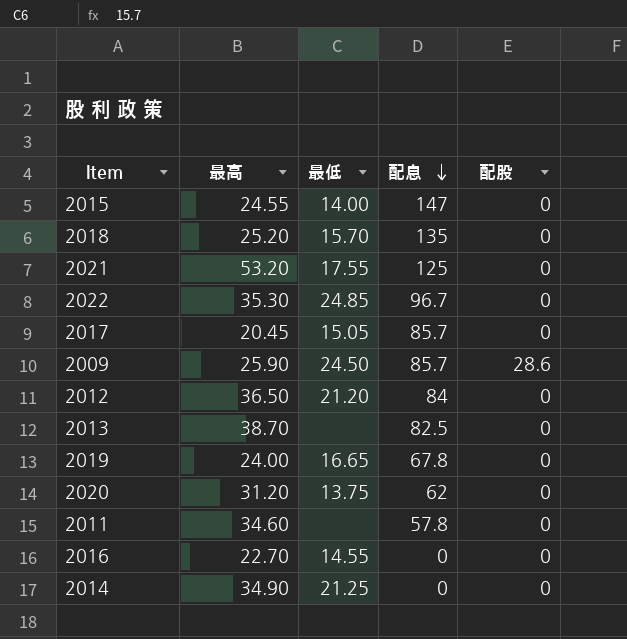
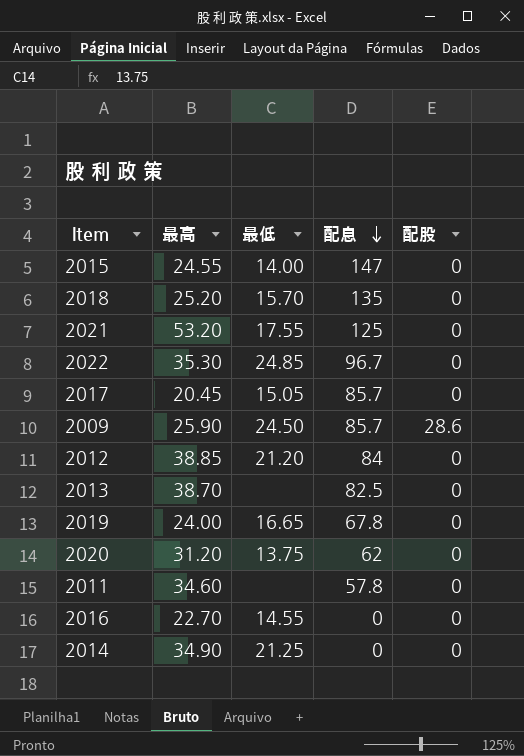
2012 | 最高: 36.50 -> 38.85

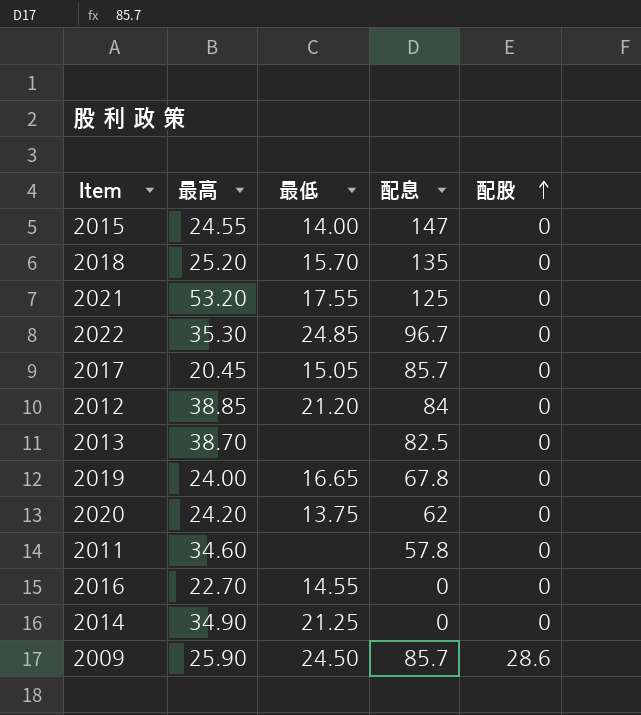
row order: 配息 descending -> 配股 ascending
2020 | 最高: 31.20 -> 24.20

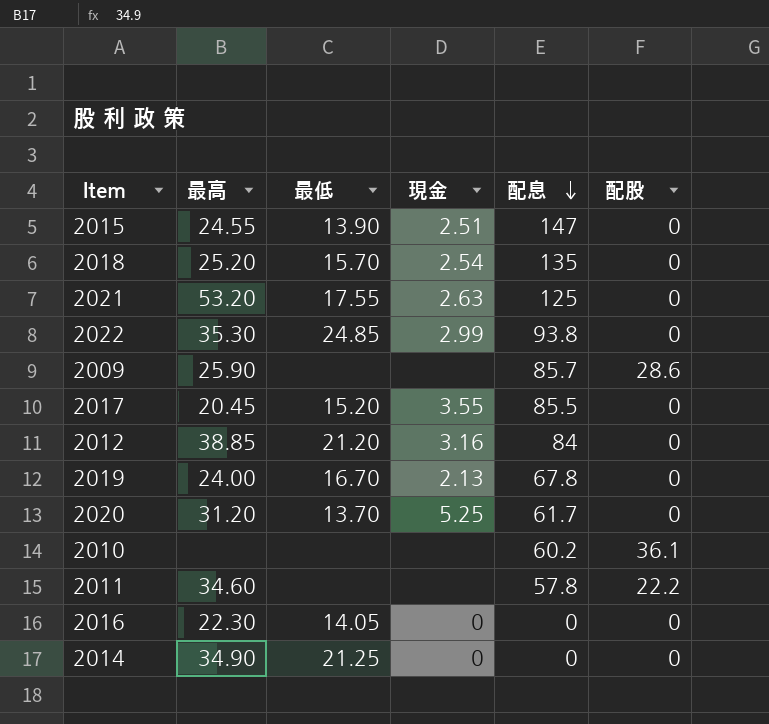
row order: 配股 ascending -> 配息 descending
column 現金 | position: none -> 4
row 2013: 38.70 | none | 82.5 | 0 -> none
2015 | 最低: 14.00 -> 13.90
2022 | 配息: 96.7 -> 93.8
2009 | 最低: 24.50 -> none
2017 | 最低: 15.05 -> 15.20
2017 | 配息: 85.7 -> 85.5
2019 | 最低: 16.65 -> 16.70
2020 | 最高: 24.20 -> 31.20
2020 | 最低: 13.75 -> 13.70
2020 | 配息: 62 -> 61.7
row 2010: none -> none | none | none | 60.2 | 36.1
2011 | 配股: 0 -> 22.2
2016 | 最高: 22.70 -> 22.30
2016 | 最低: 14.55 -> 14.05

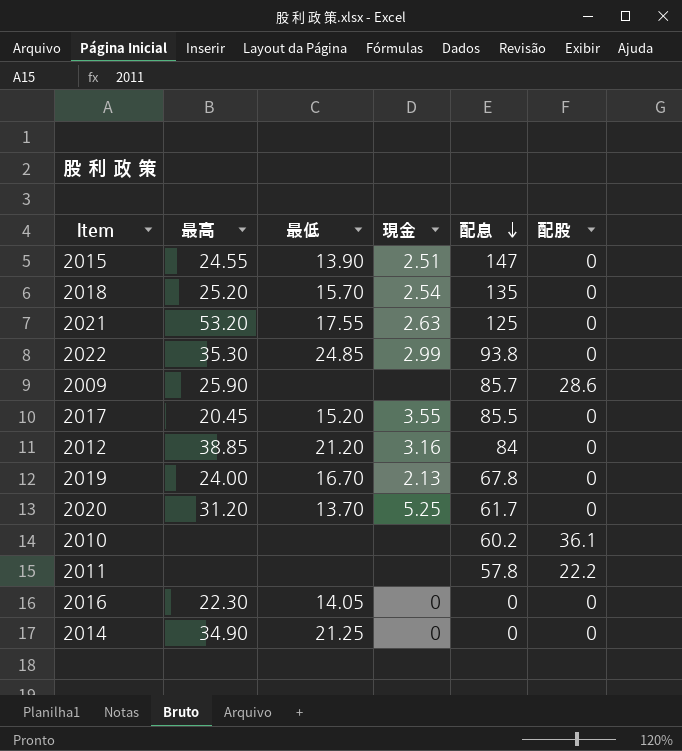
2011 | 最高: 34.60 -> none

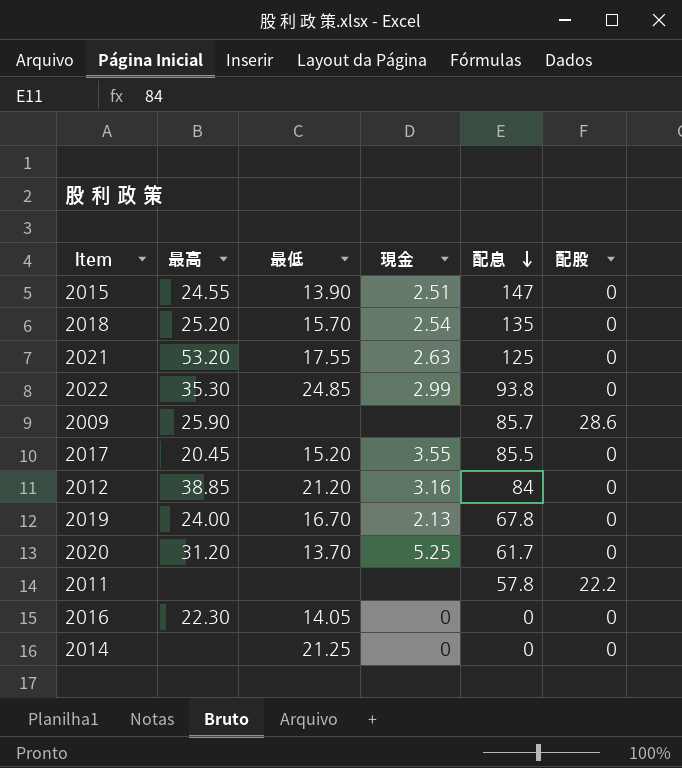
row 2010: none | none | none | 60.2 | 36.1 -> none
2014 | 最高: 34.90 -> none

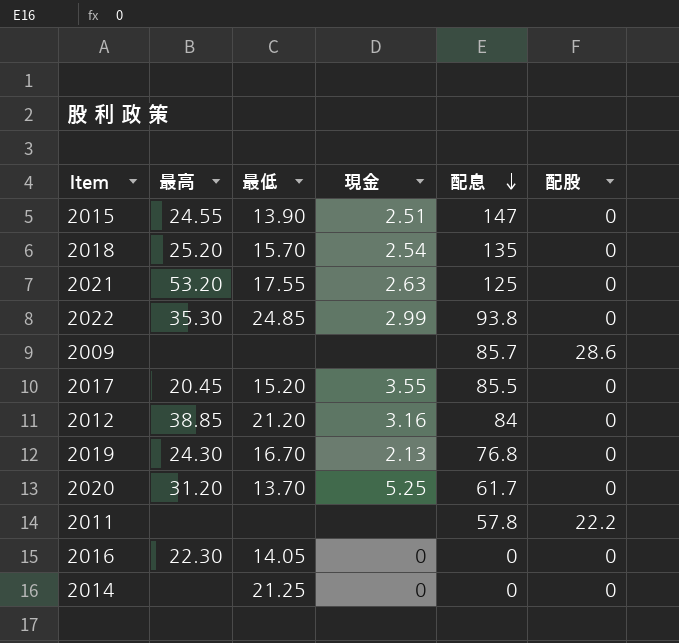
2009 | 最高: 25.90 -> none
2019 | 最高: 24.00 -> 24.30
2019 | 配息: 67.8 -> 76.8

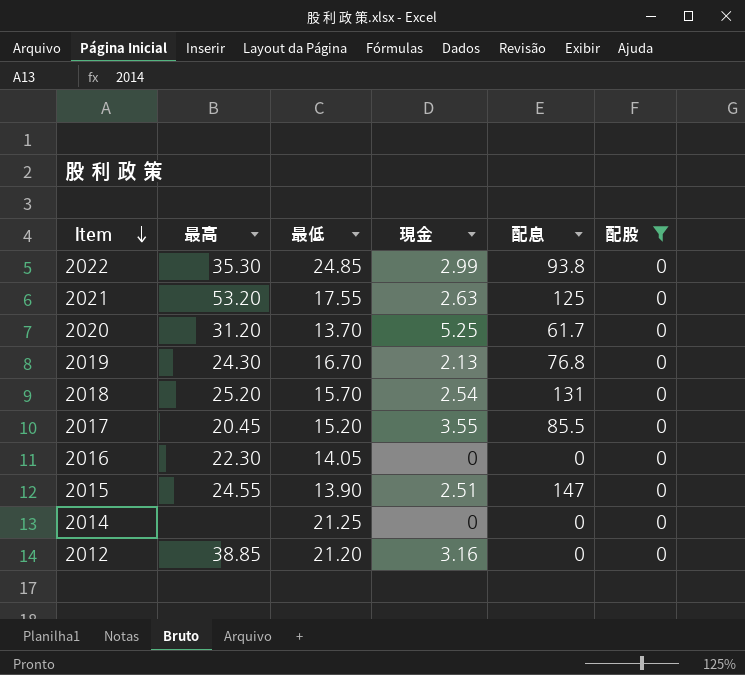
filter: none -> 配股 = 0
row order: 配息 descending -> Item descending
2018 | 配息: 135 -> 131
2012 | 配息: 84 -> 0

